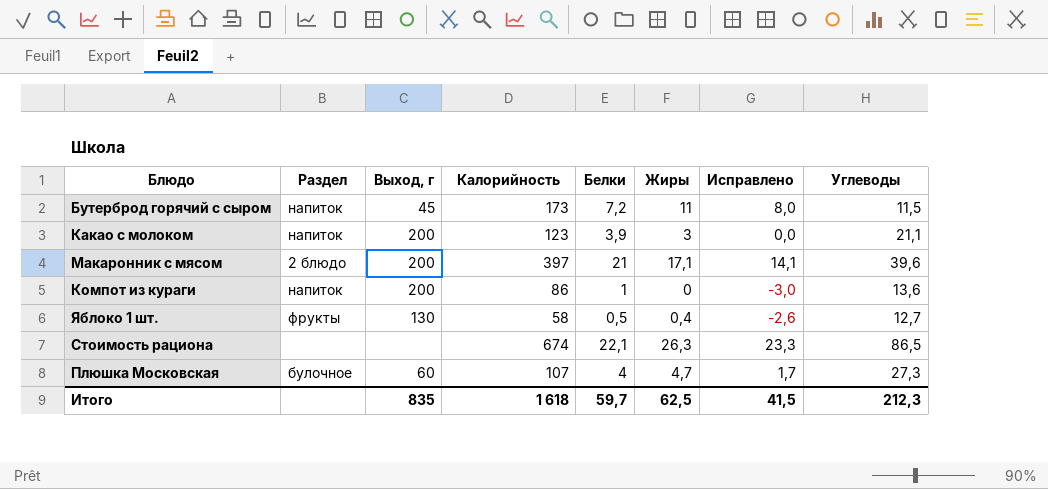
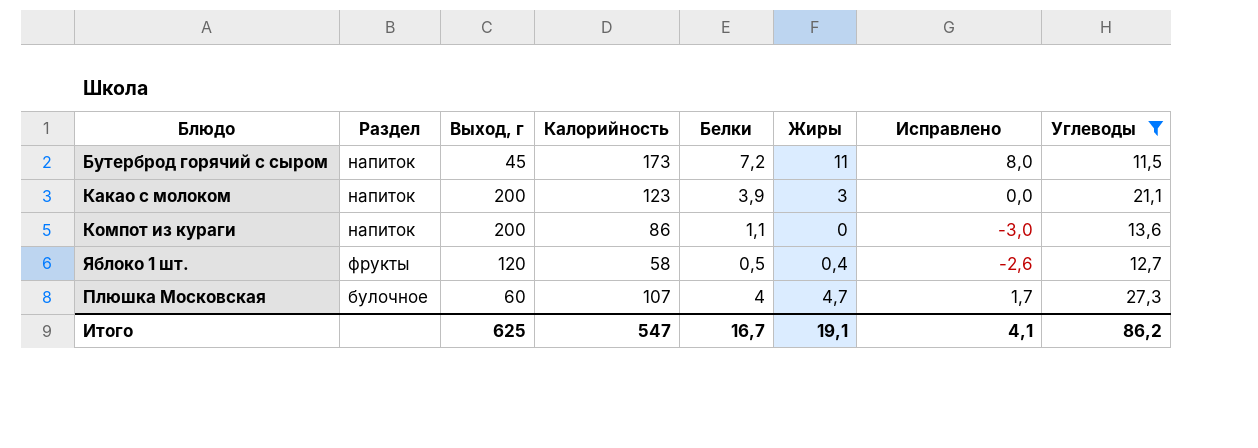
filter: none -> Углеводы <= 27,3
Компот из кураги | Белки: 1 -> 1,1
Яблоко 1 шт. | Выход, г: 130 -> 120
Итого | Выход, г: 835 -> 625
Итого | Калорийность: 1 618 -> 547
Итого | Белки: 59,7 -> 16,7
Итого | Жиры: 62,5 -> 19,1
Итого | Исправлено: 41,5 -> 4,1
Итого | Углеводы: 212,3 -> 86,2

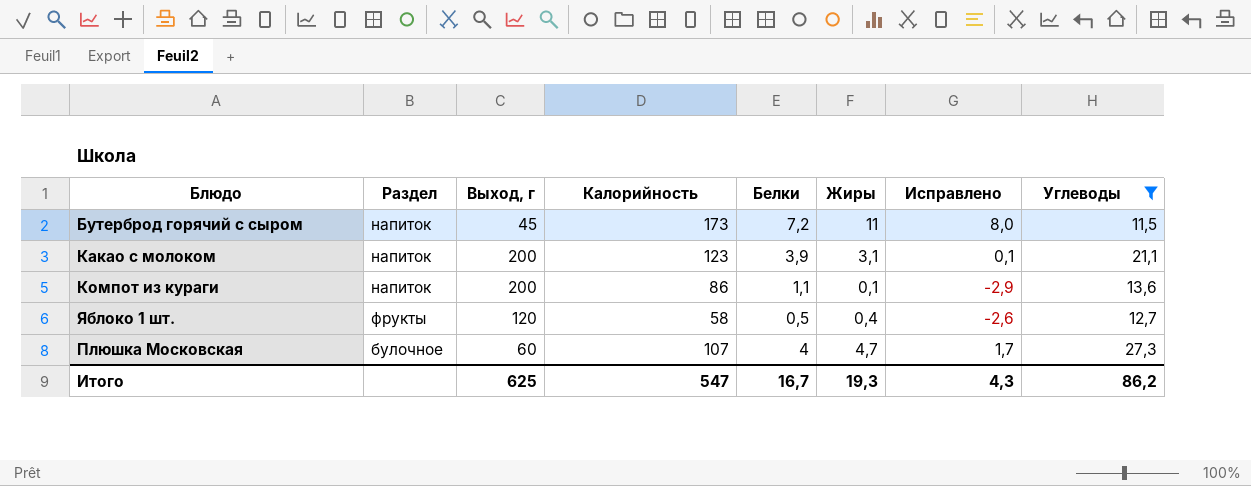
Какао с молоком | Жиры: 3 -> 3,1
Какао с молоком | Исправлено: 0,0 -> 0,1
Компот из кураги | Жиры: 0 -> 0,1
Компот из кураги | Исправлено: -3,0 -> -2,9
Итого | Жиры: 19,1 -> 19,3
Итого | Исправлено: 4,1 -> 4,3

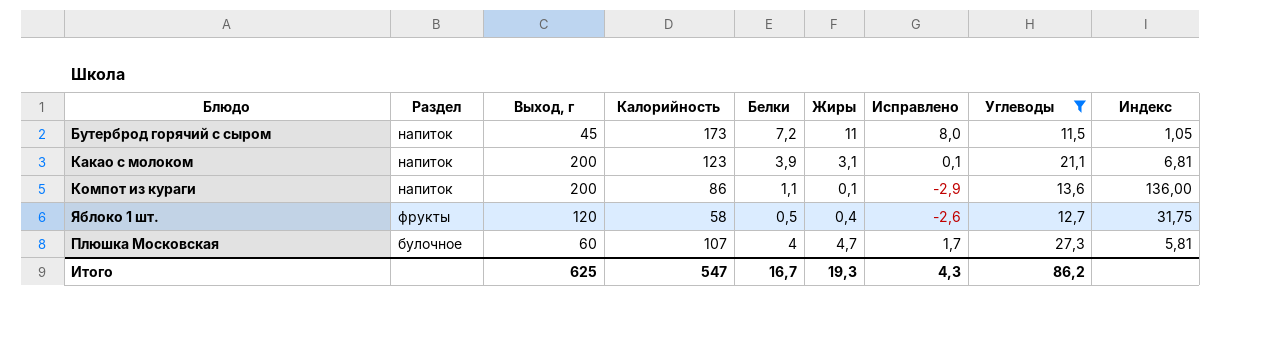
column Индекс | formula: none -> [Углеводы] / [Жиры]

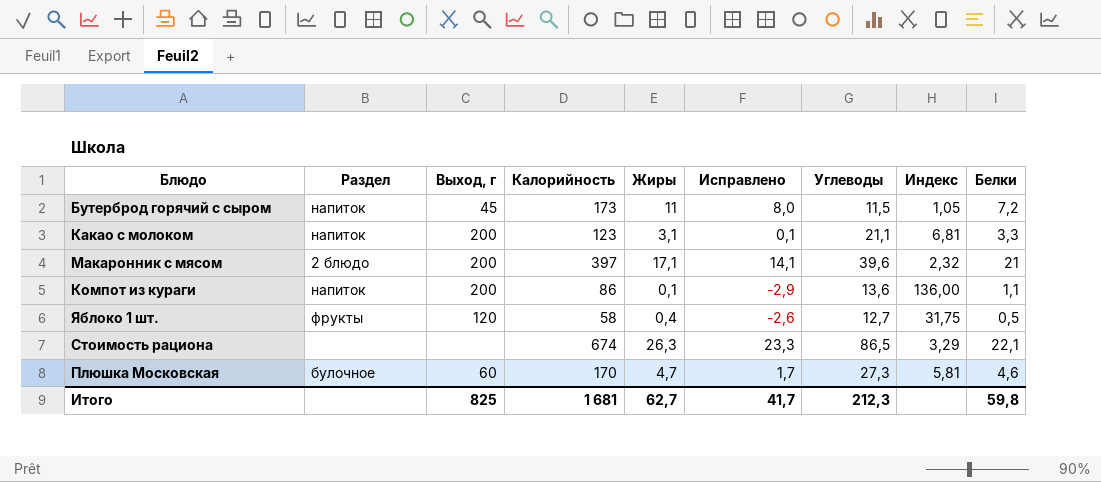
filter: Углеводы <= 27,3 -> none
column Белки | position: 5 -> 9
Какао с молоком | Белки: 3,9 -> 3,3
Плюшка Московская | Калорийность: 107 -> 170
Плюшка Московская | Белки: 4 -> 4,6
Итого | Выход, г: 625 -> 825
Итого | Калорийность: 547 -> 1 681
Итого | Жиры: 19,3 -> 62,7
Итого | Исправлено: 4,3 -> 41,7
Итого | Углеводы: 86,2 -> 212,3
Итого | Белки: 16,7 -> 59,8

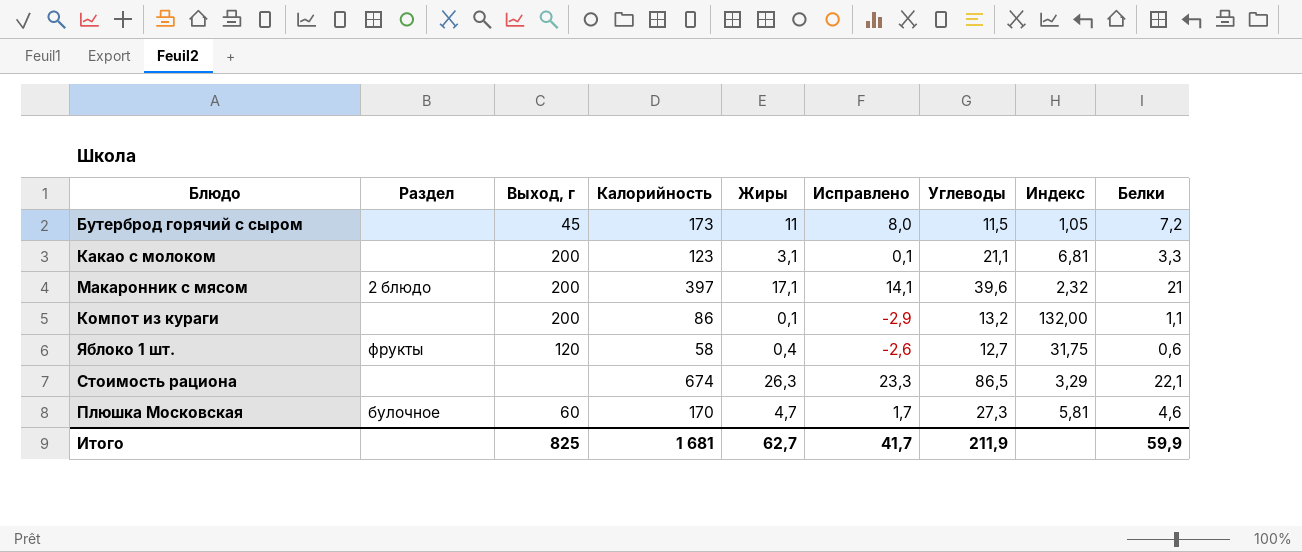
Бутерброд горячий с сыром | Раздел: напиток -> none
Какао с молоком | Раздел: напиток -> none
Компот из кураги | Раздел: напиток -> none
Компот из кураги | Углеводы: 13,6 -> 13,2
Компот из кураги | Индекс: 136,00 -> 132,00
Яблоко 1 шт. | Белки: 0,5 -> 0,6
Итого | Углеводы: 212,3 -> 211,9
Итого | Белки: 59,8 -> 59,9

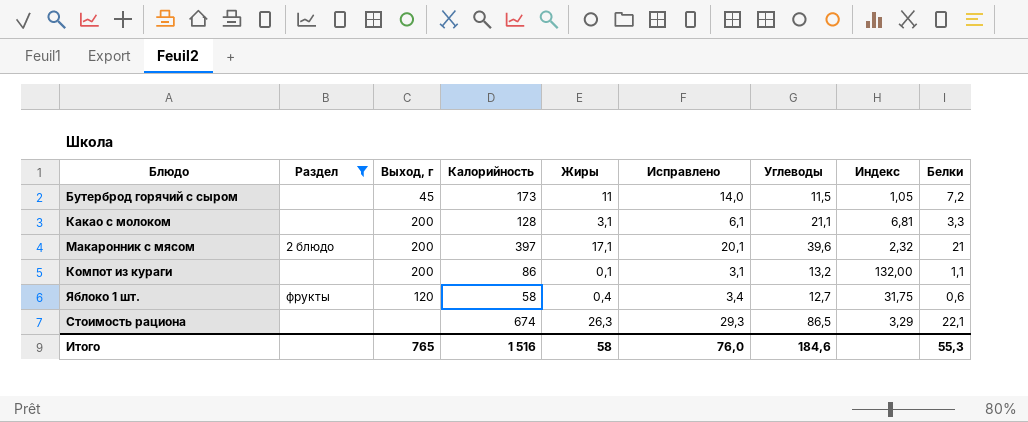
filter: none -> Раздел != булочное
column Исправлено | formula: [Жиры] - 3 -> [Жиры] + 3
Какао с молоком | Калорийность: 123 -> 128
Итого | Выход, г: 825 -> 765
Итого | Калорийность: 1 681 -> 1 516
Итого | Жиры: 62,7 -> 58
Итого | Исправлено: 41,7 -> 76,0
Итого | Углеводы: 211,9 -> 184,6
Итого | Белки: 59,9 -> 55,3

